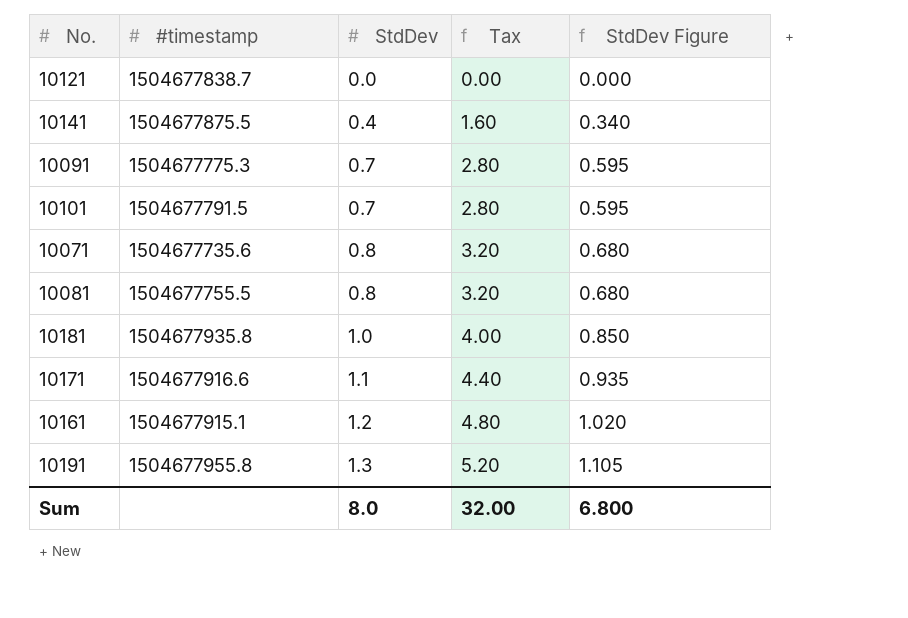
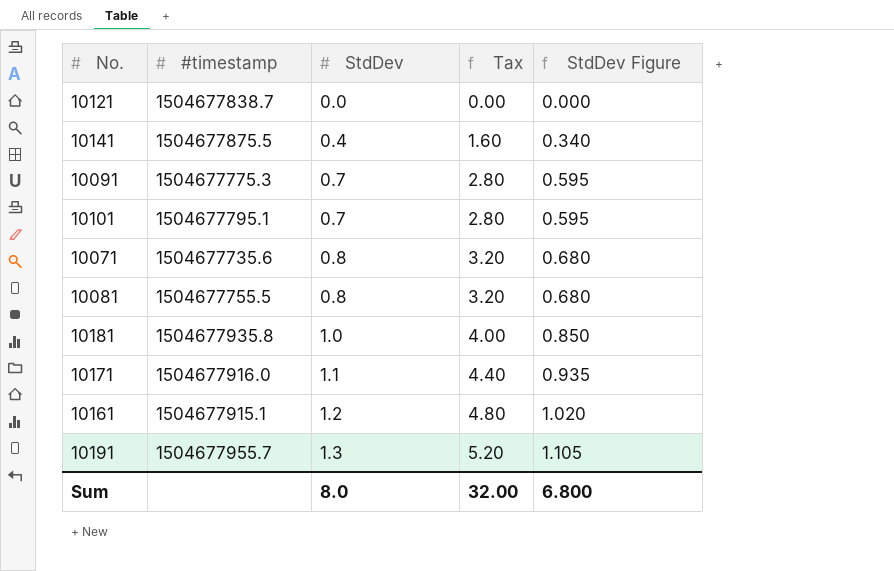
10101 | #timestamp: 1504677791.5 -> 1504677795.1
10171 | #timestamp: 1504677916.6 -> 1504677916.0
10191 | #timestamp: 1504677955.8 -> 1504677955.7

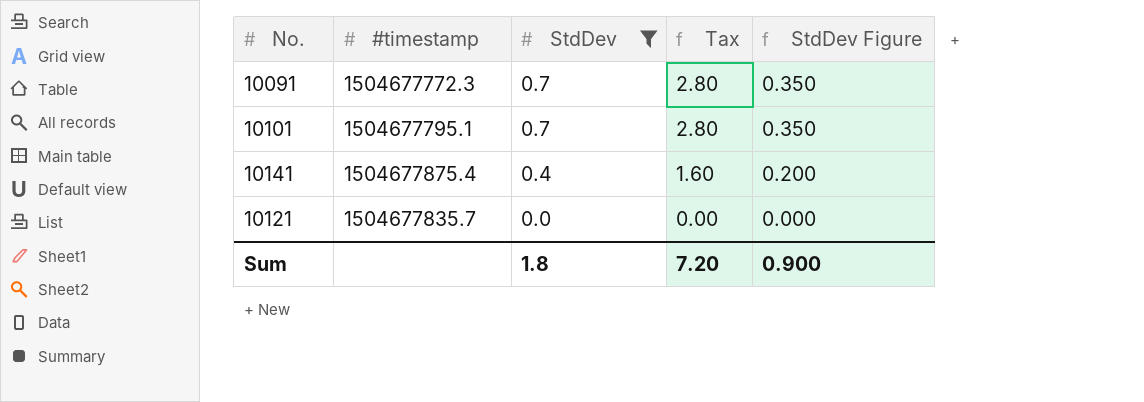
filter: none -> StdDev <= 0.7
row order: StdDev ascending -> StdDev descending
column StdDev Figure | formula: [StdDev] * 0.85 -> [StdDev] * 0.5
10091 | #timestamp: 1504677775.3 -> 1504677772.3
10141 | #timestamp: 1504677875.5 -> 1504677875.4
10121 | #timestamp: 1504677838.7 -> 1504677835.7
Sum | StdDev: 8.0 -> 1.8
Sum | Tax: 32.00 -> 7.20
Sum | StdDev Figure: 6.800 -> 0.900

